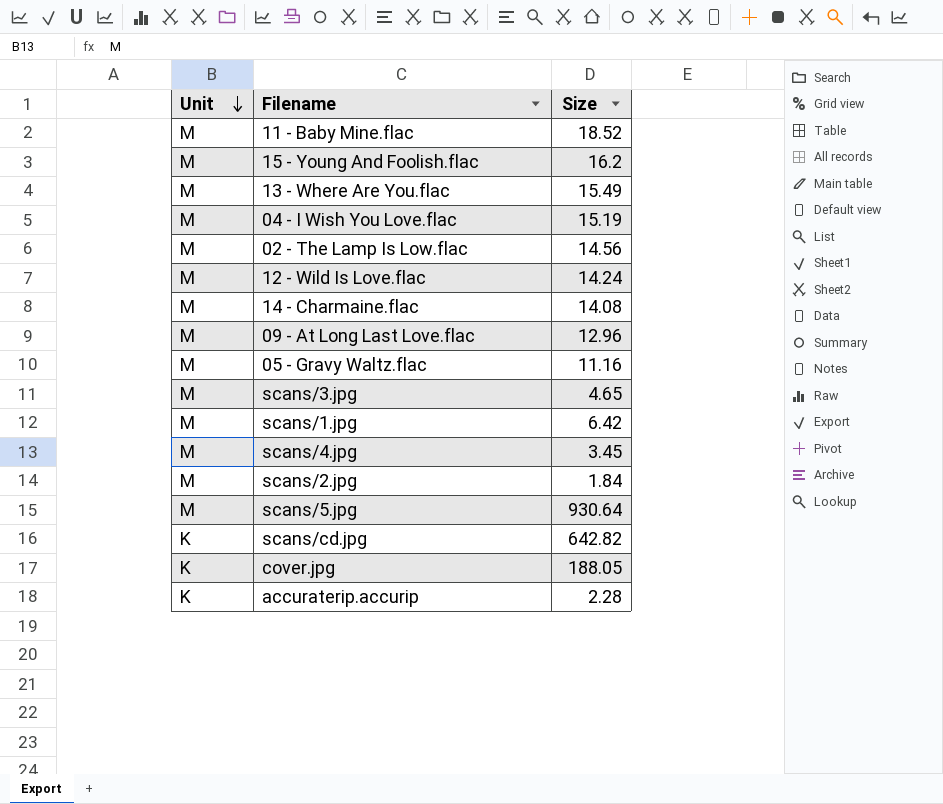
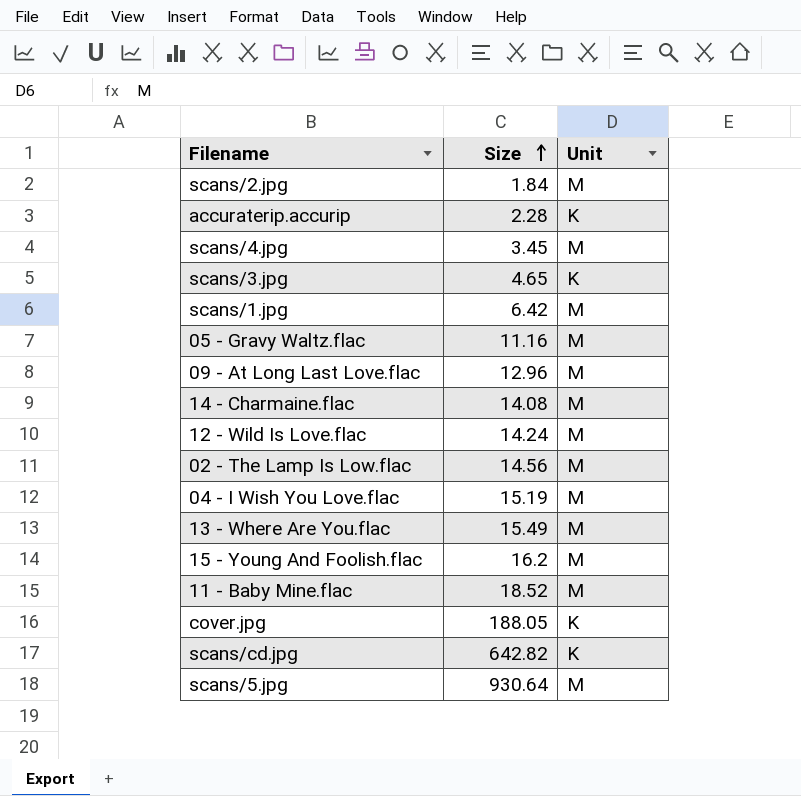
row order: Unit descending -> Size ascending
column Unit | position: 1 -> 3
scans/3.jpg | Unit: M -> K

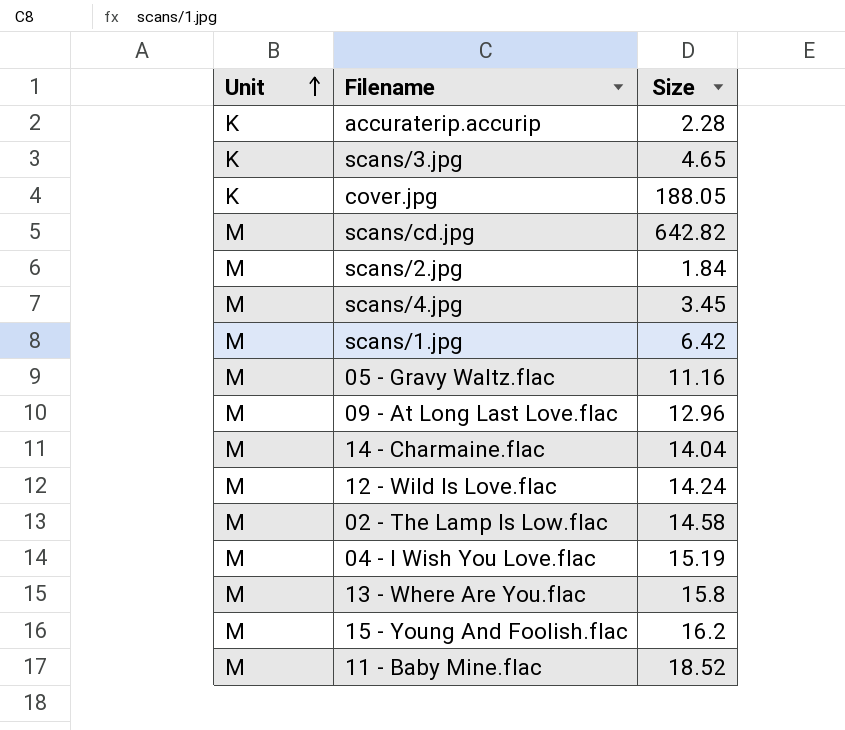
row order: Size ascending -> Unit ascending
column Unit | position: 3 -> 1
row scans/5.jpg: 930.64 | M -> none
scans/cd.jpg | Unit: K -> M
14 - Charmaine.flac | Size: 14.08 -> 14.04
02 - The Lamp Is Low.flac | Size: 14.56 -> 14.58
13 - Where Are You.flac | Size: 15.49 -> 15.8

